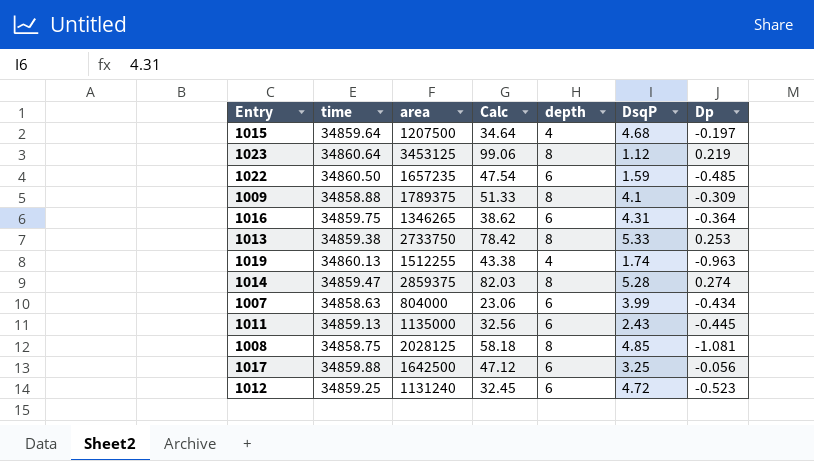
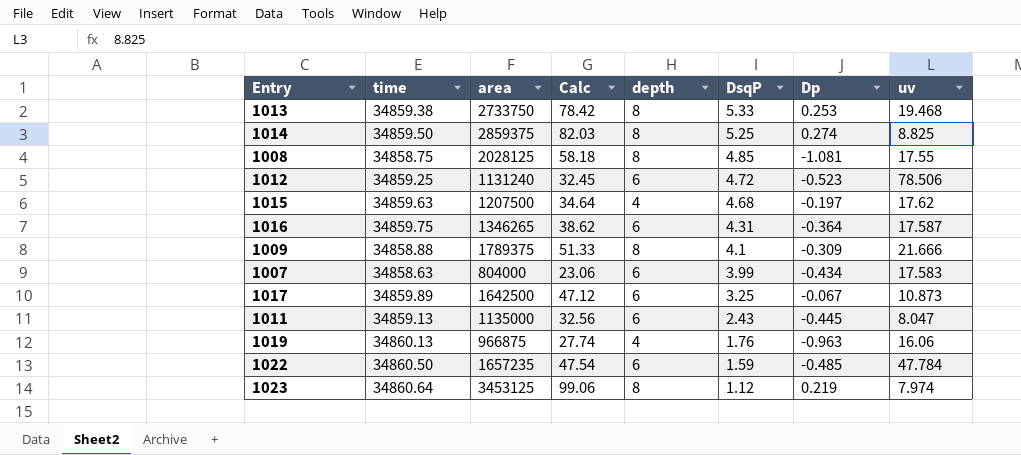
row order: none -> DsqP descending
column uv | position: none -> 8
1014 | time: 34859.47 -> 34859.50
1014 | DsqP: 5.28 -> 5.25
1015 | time: 34859.64 -> 34859.63
1017 | time: 34859.88 -> 34859.89
1017 | Dp: -0.056 -> -0.067
1019 | area: 1512255 -> 966875
1019 | Calc: 43.38 -> 27.74
1019 | DsqP: 1.74 -> 1.76

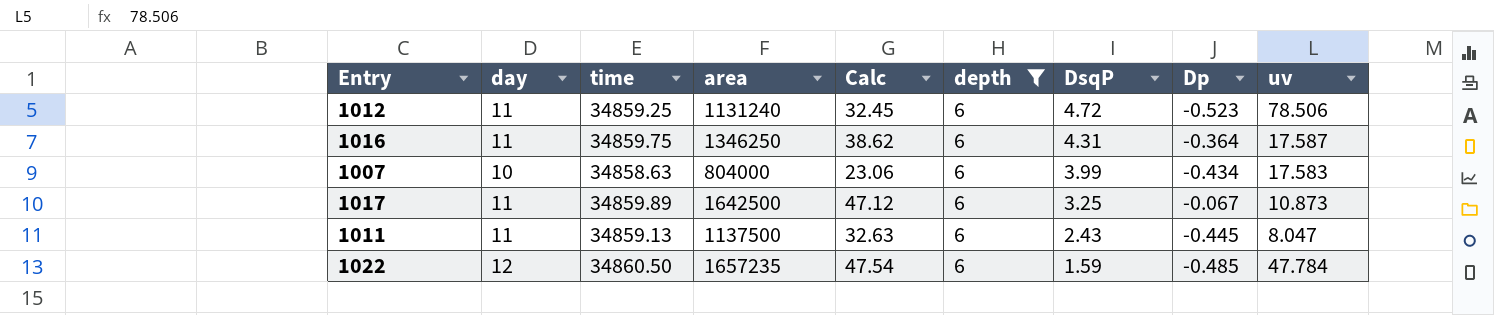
filter: none -> depth = 6
column day | position: none -> 2
1016 | area: 1346265 -> 1346250
1011 | area: 1135000 -> 1137500
1011 | Calc: 32.56 -> 32.63

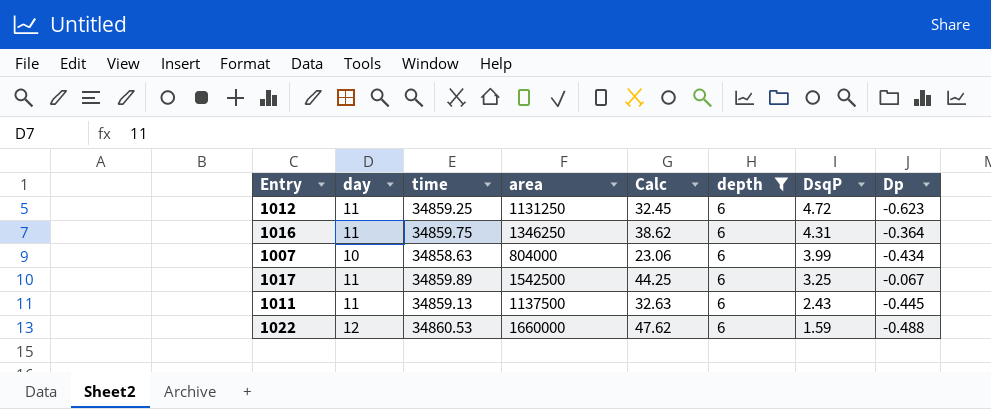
column uv | position: 9 -> none
1012 | area: 1131240 -> 1131250
1012 | Dp: -0.523 -> -0.623
1017 | area: 1642500 -> 1542500
1017 | Calc: 47.12 -> 44.25
1022 | time: 34860.50 -> 34860.53
1022 | area: 1657235 -> 1660000
1022 | Calc: 47.54 -> 47.62
1022 | Dp: -0.485 -> -0.488

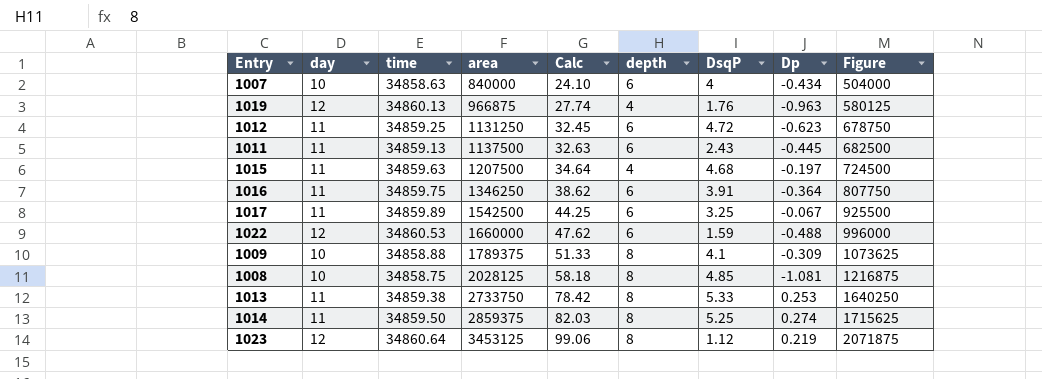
filter: depth = 6 -> none
row order: DsqP descending -> area ascending
column Figure | formula: none -> [area] * 0.6
1007 | area: 804000 -> 840000
1007 | Calc: 23.06 -> 24.10
1007 | DsqP: 3.99 -> 4
1016 | DsqP: 4.31 -> 3.91

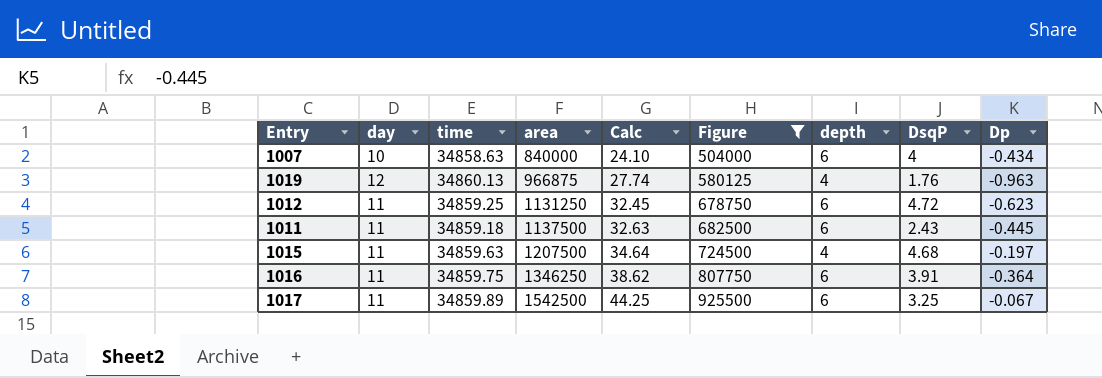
filter: none -> Figure <= 925500
column Figure | position: 9 -> 6
1011 | time: 34859.13 -> 34859.18

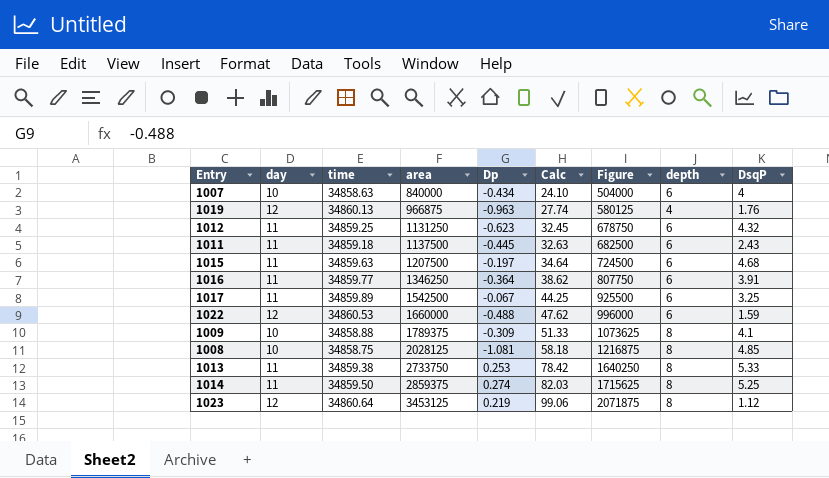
filter: Figure <= 925500 -> none
column Dp | position: 9 -> 5
1012 | DsqP: 4.72 -> 4.32
1015 | depth: 4 -> 6
1016 | time: 34859.75 -> 34859.77

